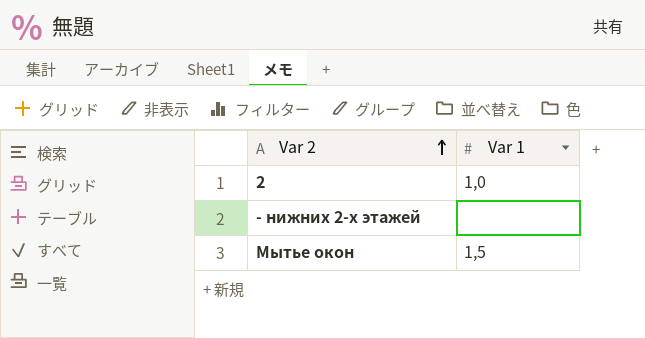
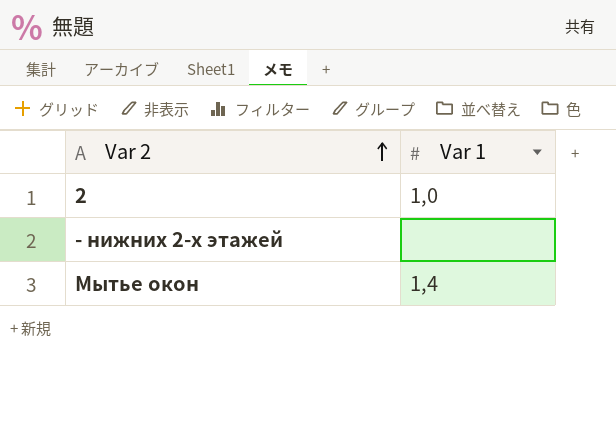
Мытье окон | Var 1: 1,5 -> 1,4

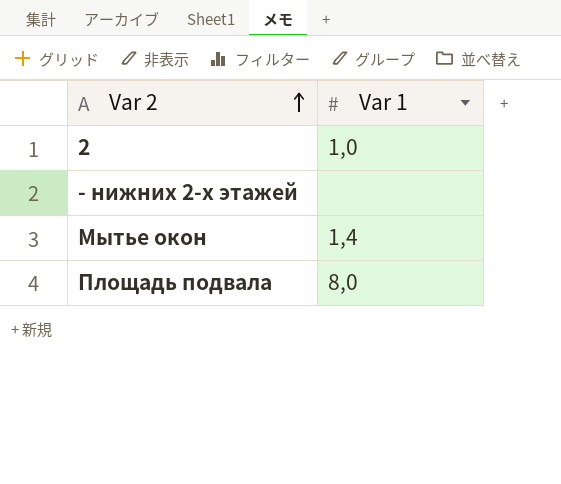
row Площадь подвала: none -> 8,0

